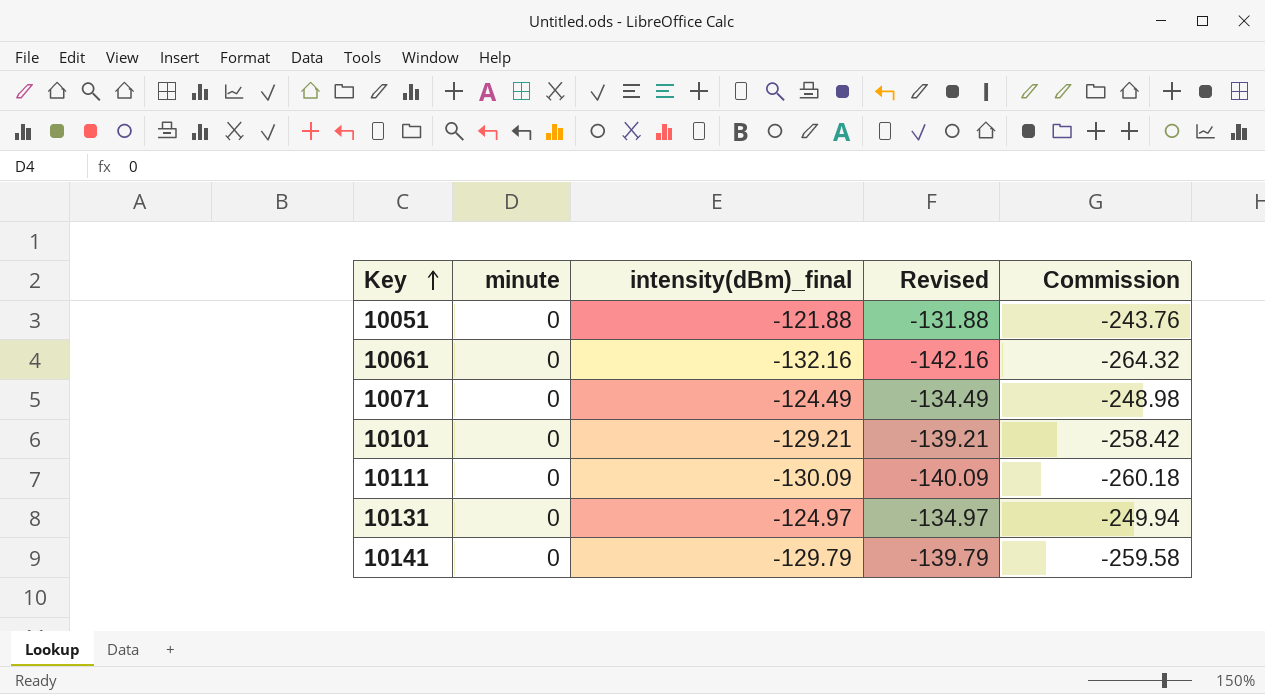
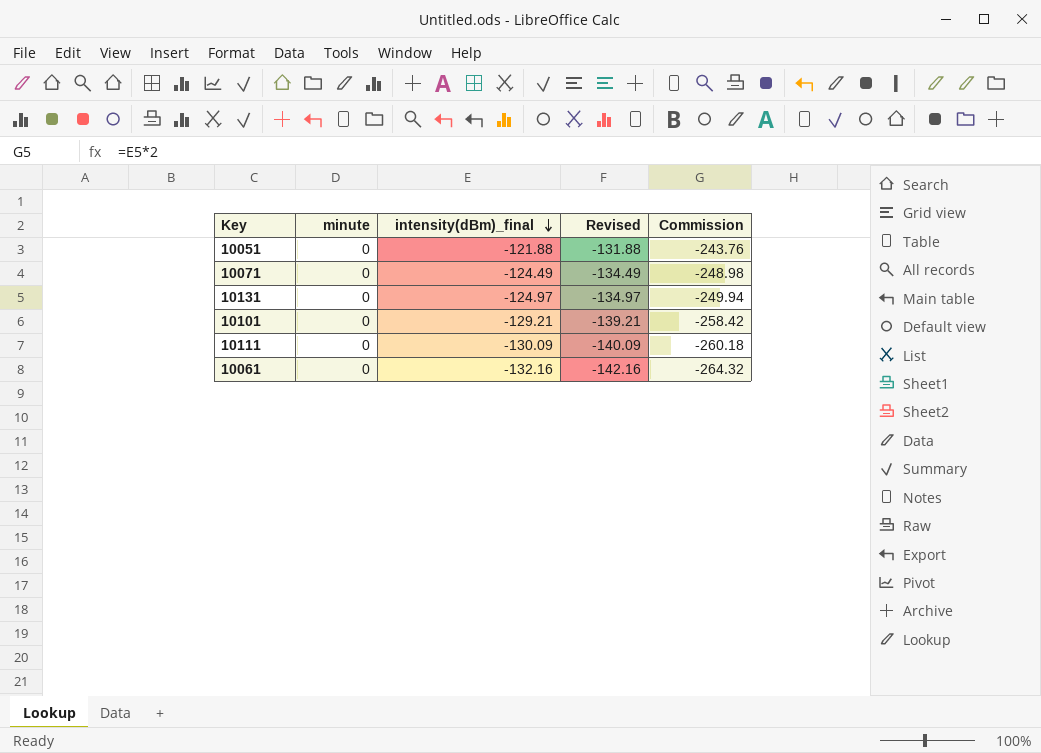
row order: Key ascending -> intensity(dBm)_final descending
row 10141: 0 | -129.79 | -139.79 | -259.58 -> none

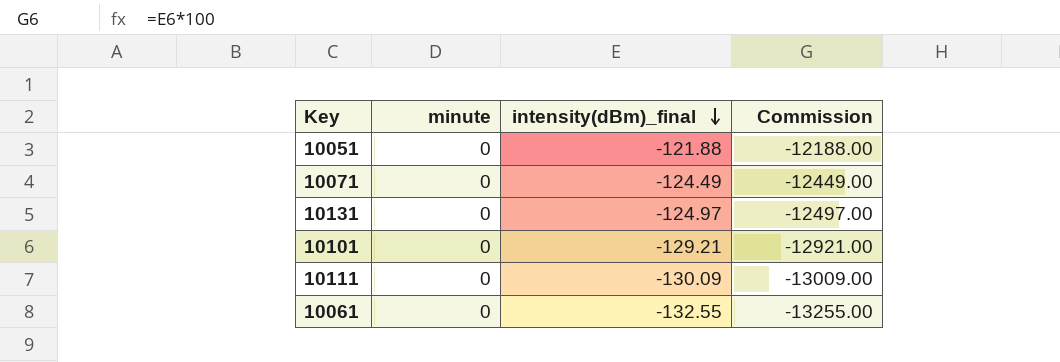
column Revised | formula: [intensity(dBm)_final] - 10 -> none
column Commission | formula: [intensity(dBm)_final] * 2 -> [intensity(dBm)_final] * 100
10061 | intensity(dBm)_final: -132.16 -> -132.55

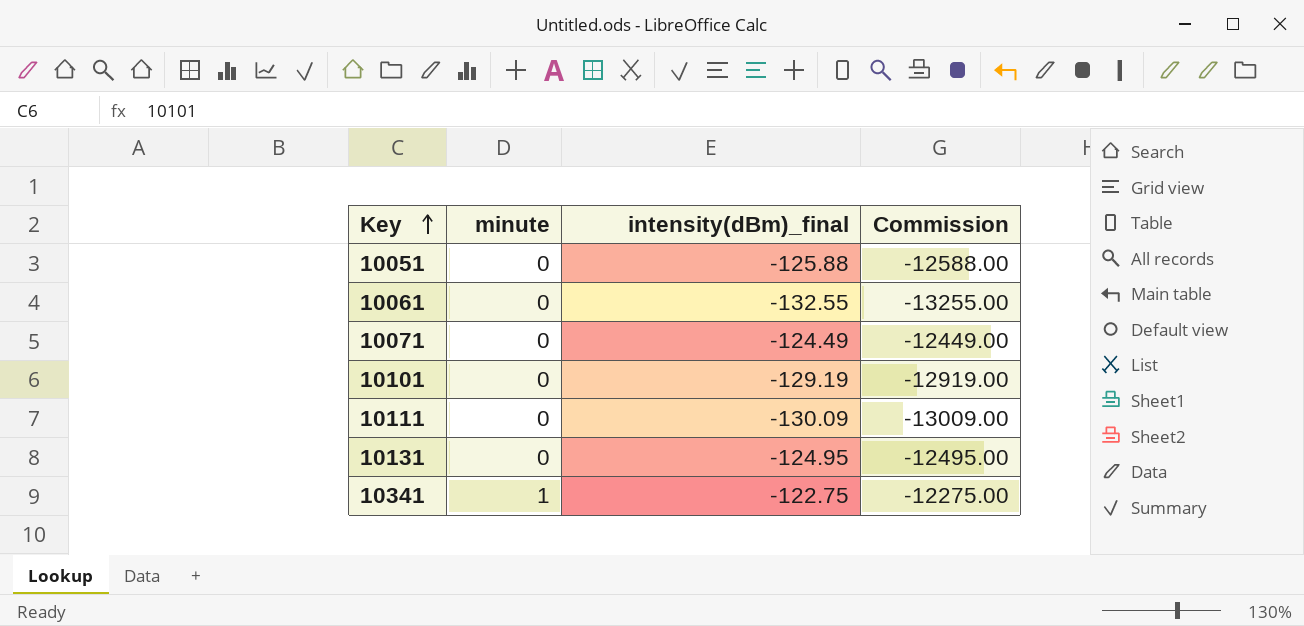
row order: intensity(dBm)_final descending -> Key ascending
10051 | intensity(dBm)_final: -121.88 -> -125.88
10051 | Commission: -12188.00 -> -12588.00
10101 | intensity(dBm)_final: -129.21 -> -129.19
10101 | Commission: -12921.00 -> -12919.00
10131 | intensity(dBm)_final: -124.97 -> -124.95
10131 | Commission: -12497.00 -> -12495.00
row 10341: none -> 1 | -122.75 | -12275.00

